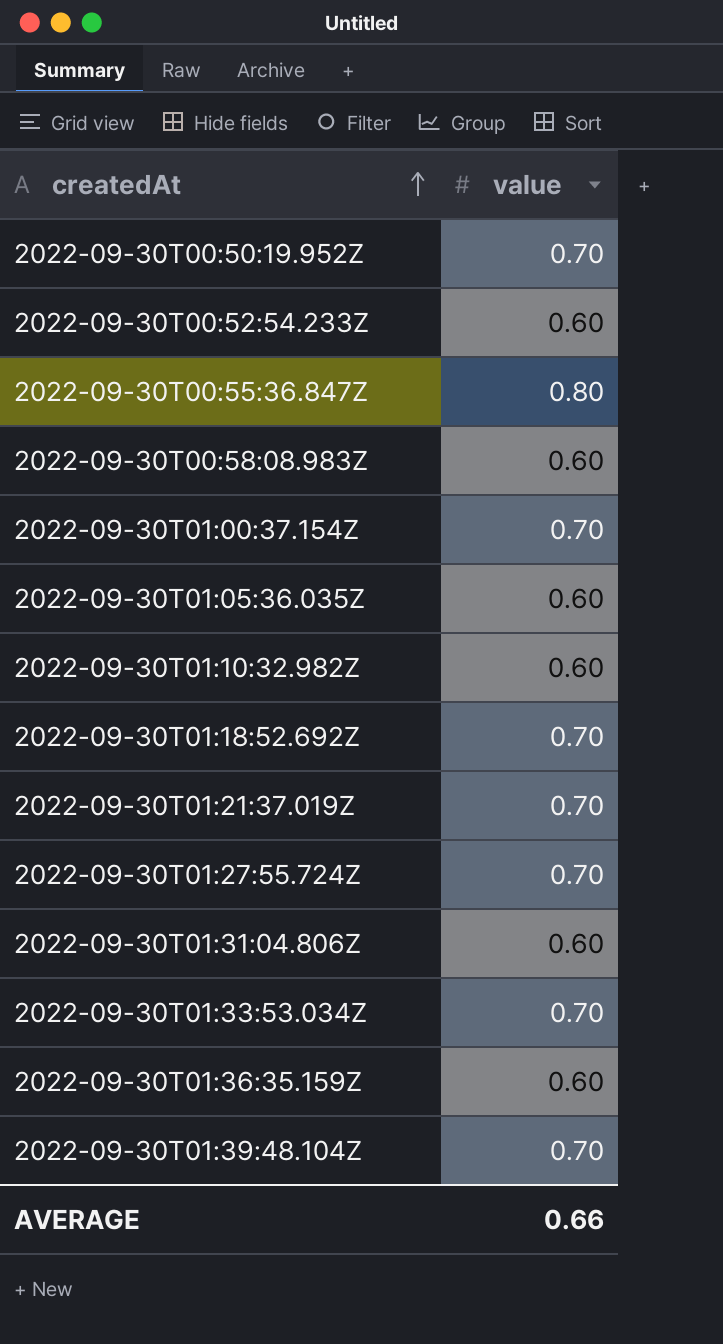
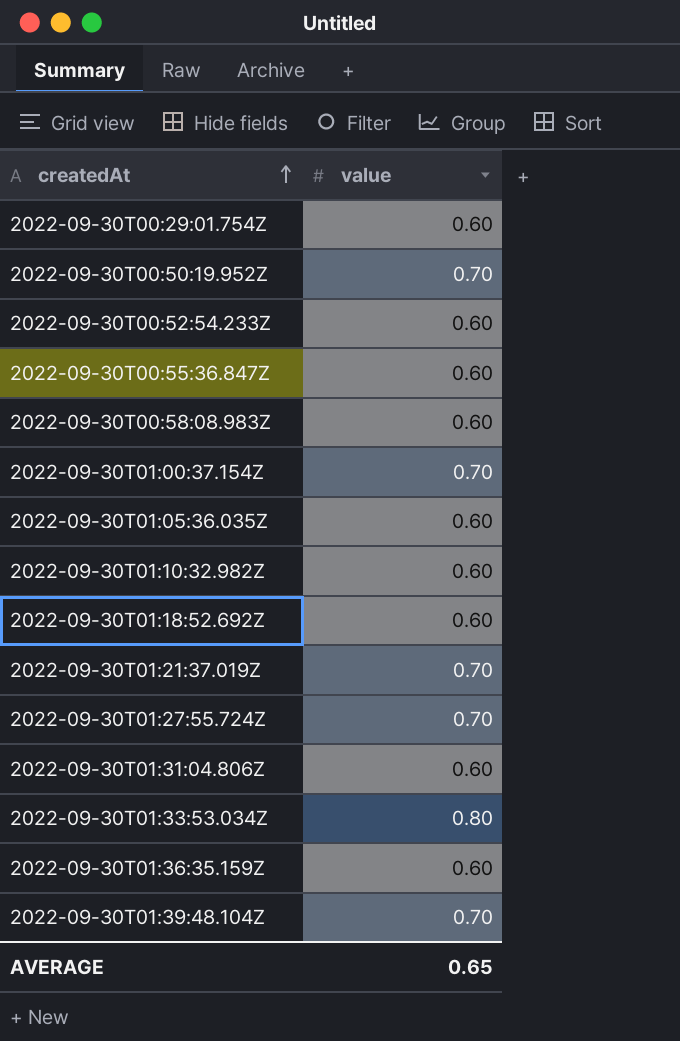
row 2022-09-30T00:29:01.754Z: none -> 0.60
2022-09-30T00:55:36.847Z | value: 0.80 -> 0.60
2022-09-30T01:18:52.692Z | value: 0.70 -> 0.60
2022-09-30T01:33:53.034Z | value: 0.70 -> 0.80
AVERAGE | value: 0.66 -> 0.65

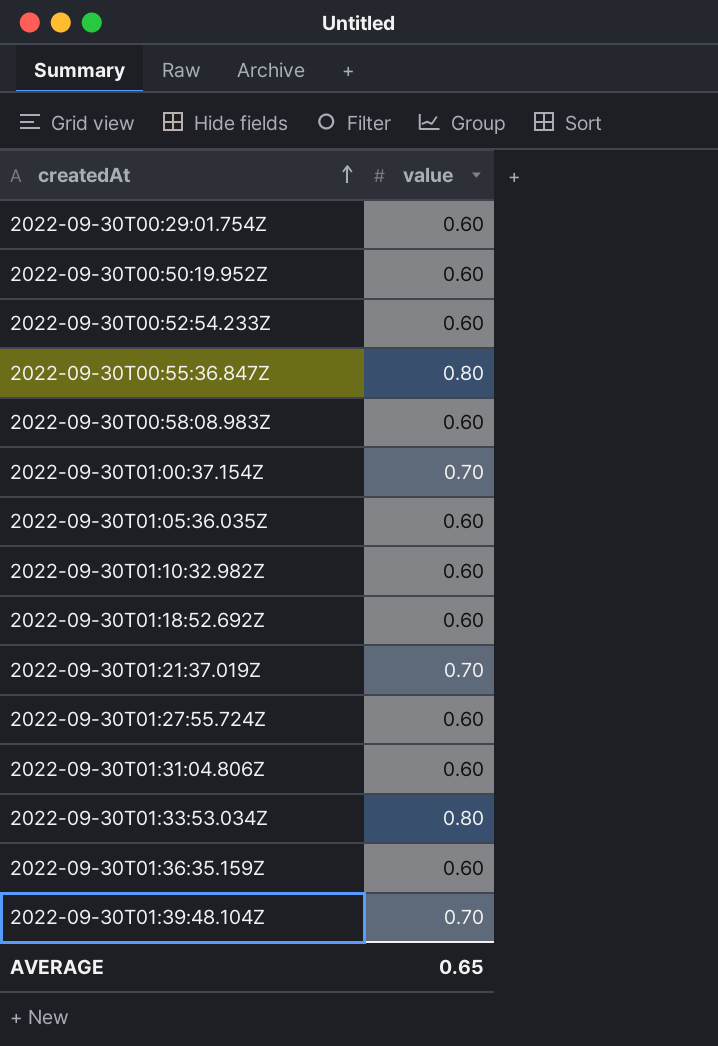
2022-09-30T00:50:19.952Z | value: 0.70 -> 0.60
2022-09-30T00:55:36.847Z | value: 0.60 -> 0.80
2022-09-30T01:27:55.724Z | value: 0.70 -> 0.60

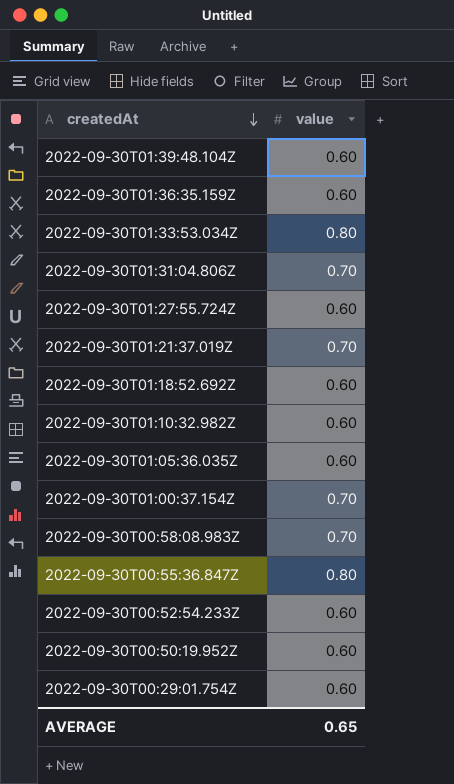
row order: createdAt ascending -> createdAt descending
2022-09-30T01:39:48.104Z | value: 0.70 -> 0.60
2022-09-30T01:31:04.806Z | value: 0.60 -> 0.70
2022-09-30T00:58:08.983Z | value: 0.60 -> 0.70

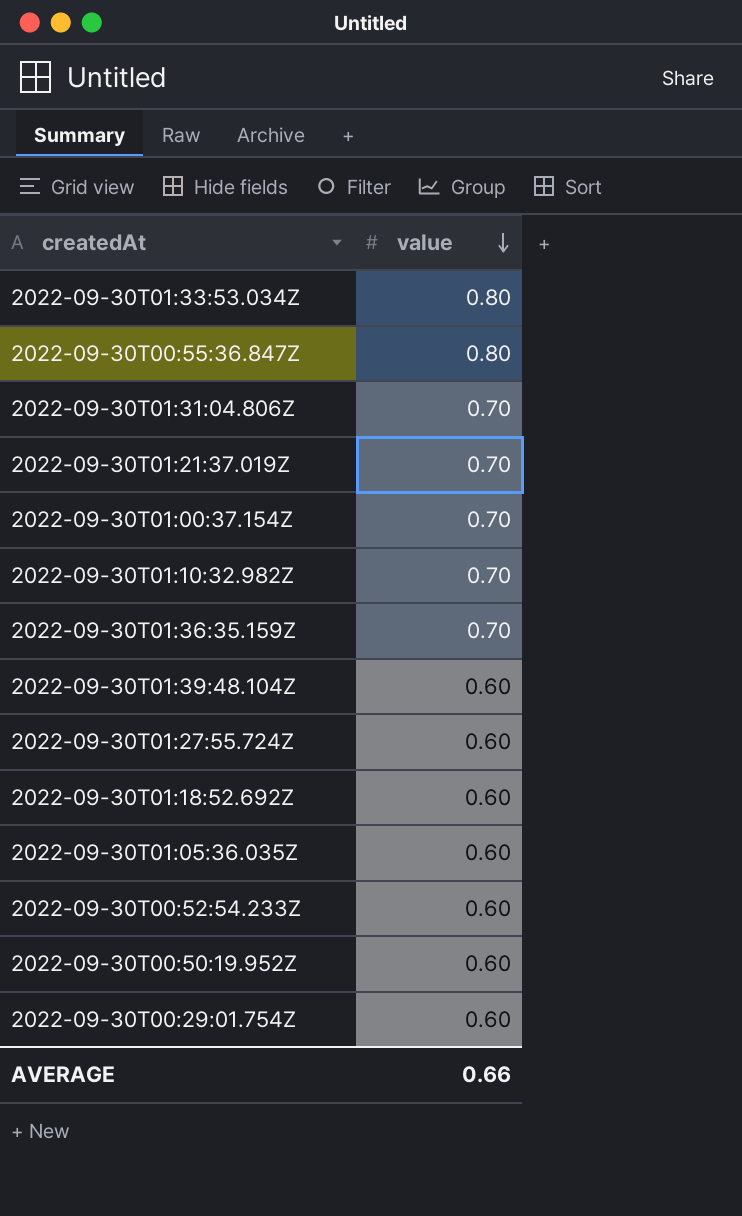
row order: createdAt descending -> value descending
row 2022-09-30T00:58:08.983Z: 0.70 -> none
2022-09-30T01:10:32.982Z | value: 0.60 -> 0.70
2022-09-30T01:36:35.159Z | value: 0.60 -> 0.70
AVERAGE | value: 0.65 -> 0.66

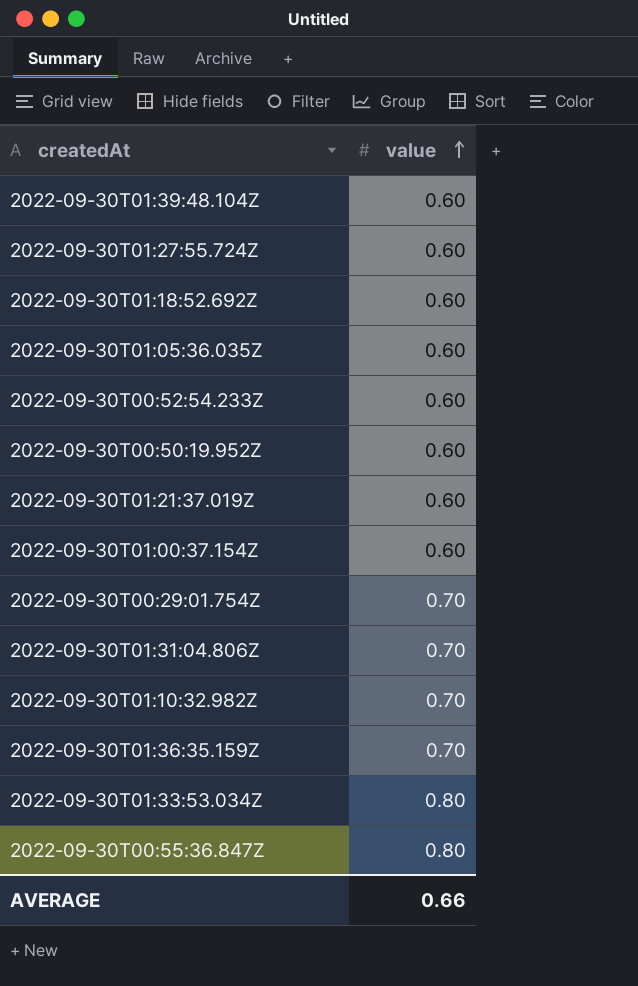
row order: value descending -> value ascending
2022-09-30T01:21:37.019Z | value: 0.70 -> 0.60
2022-09-30T01:00:37.154Z | value: 0.70 -> 0.60
2022-09-30T00:29:01.754Z | value: 0.60 -> 0.70

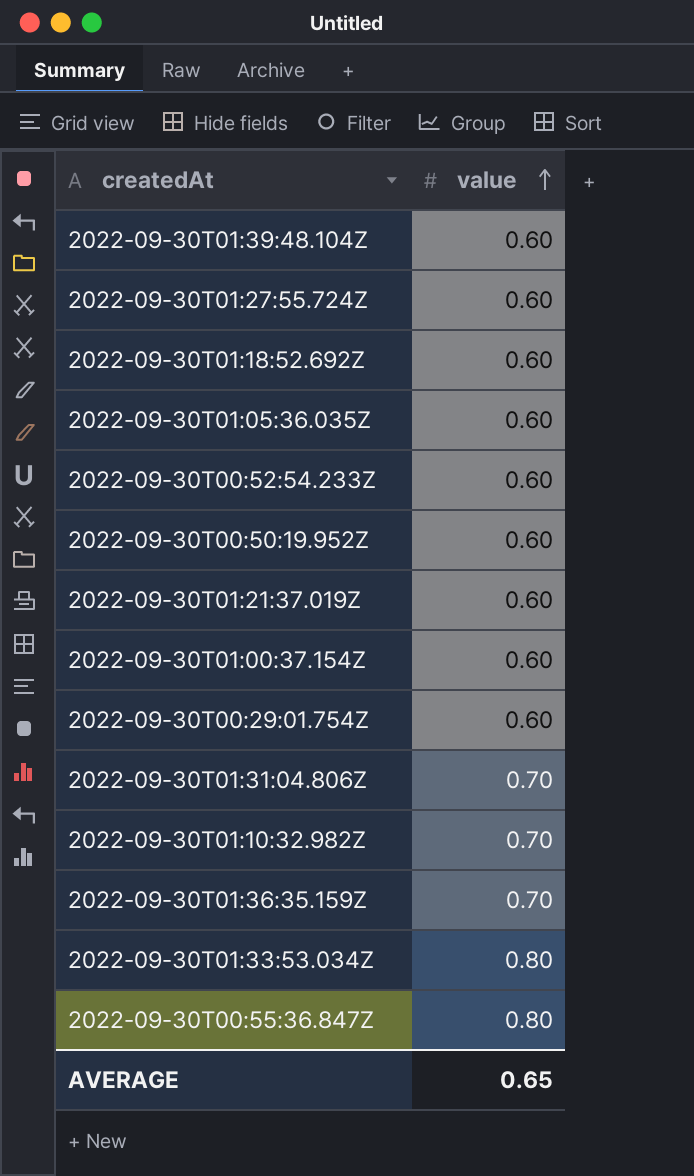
2022-09-30T00:29:01.754Z | value: 0.70 -> 0.60
AVERAGE | value: 0.66 -> 0.65

